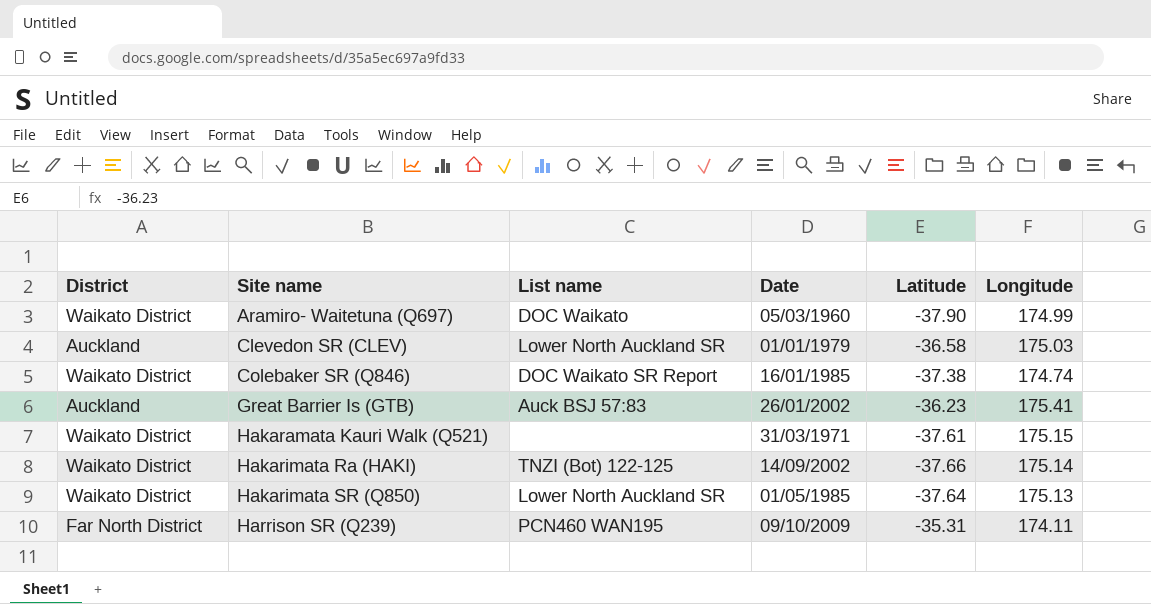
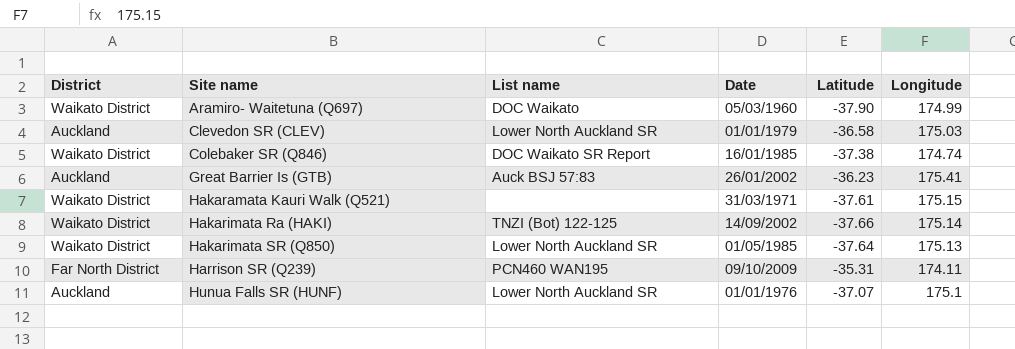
row Hunua Falls SR (HUNF): none -> Auckland | Lower North Auckland SR | 01/01/1976 | -37.07 | 175.1

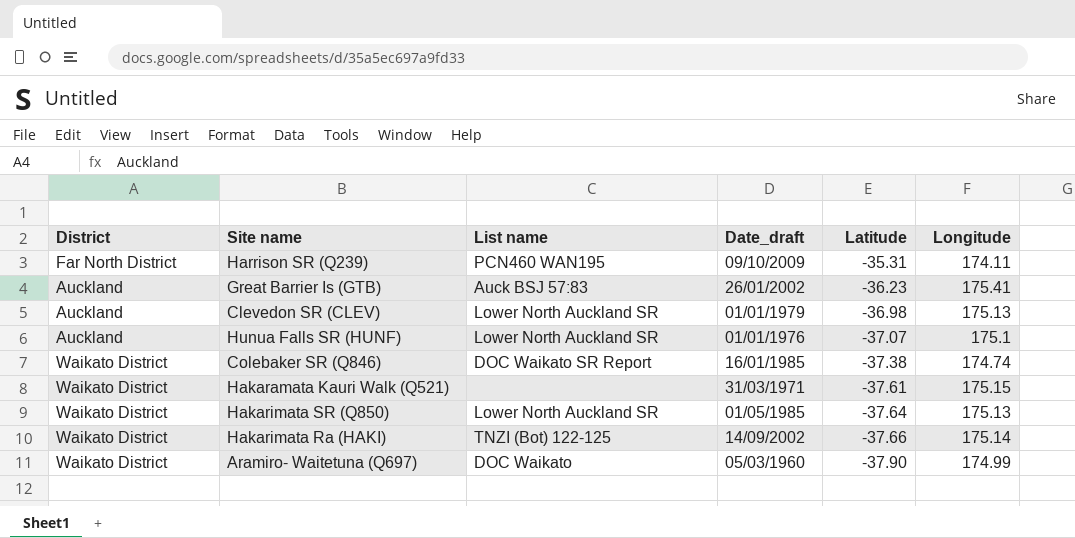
row order: Site name ascending -> Latitude descending
column name: Date -> Date_draft
Clevedon SR (CLEV) | Latitude: -36.58 -> -36.98
Clevedon SR (CLEV) | Longitude: 175.03 -> 175.13

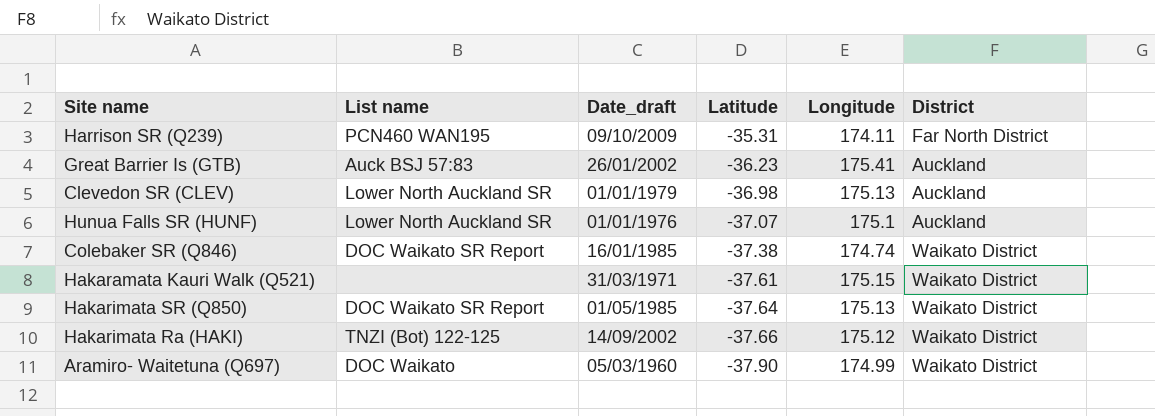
column District | position: 1 -> 6
Hakarimata SR (Q850) | List name: Lower North Auckland SR -> DOC Waikato SR Report
Hakarimata Ra (HAKI) | Longitude: 175.14 -> 175.12

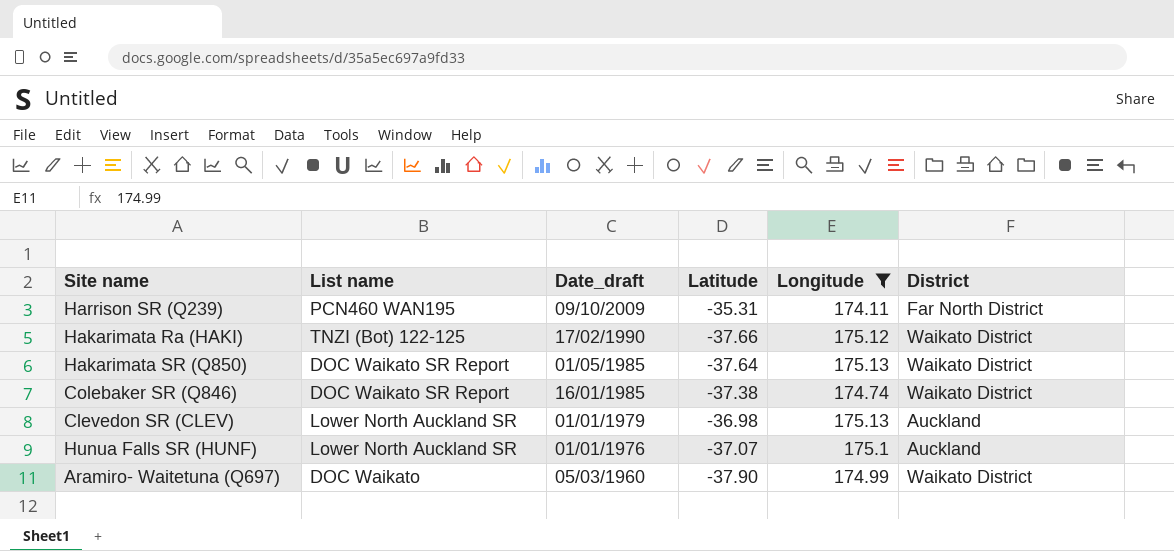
filter: none -> Longitude <= 175.13
row order: Latitude descending -> Date_draft descending
Hakarimata Ra (HAKI) | Date_draft: 14/09/2002 -> 17/02/1990

